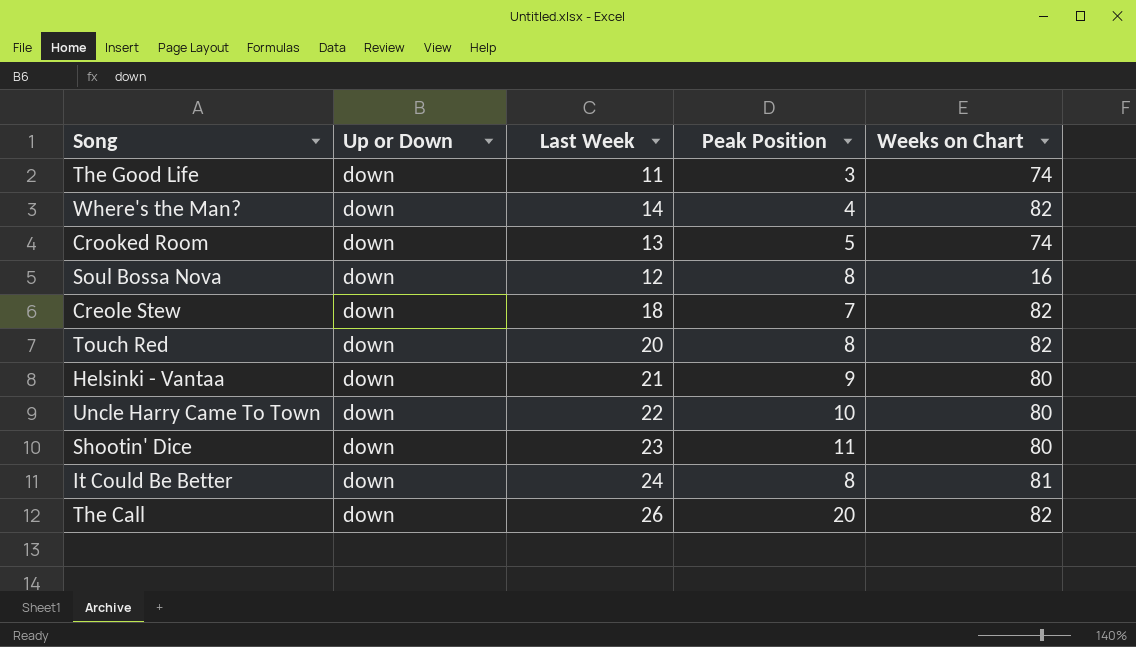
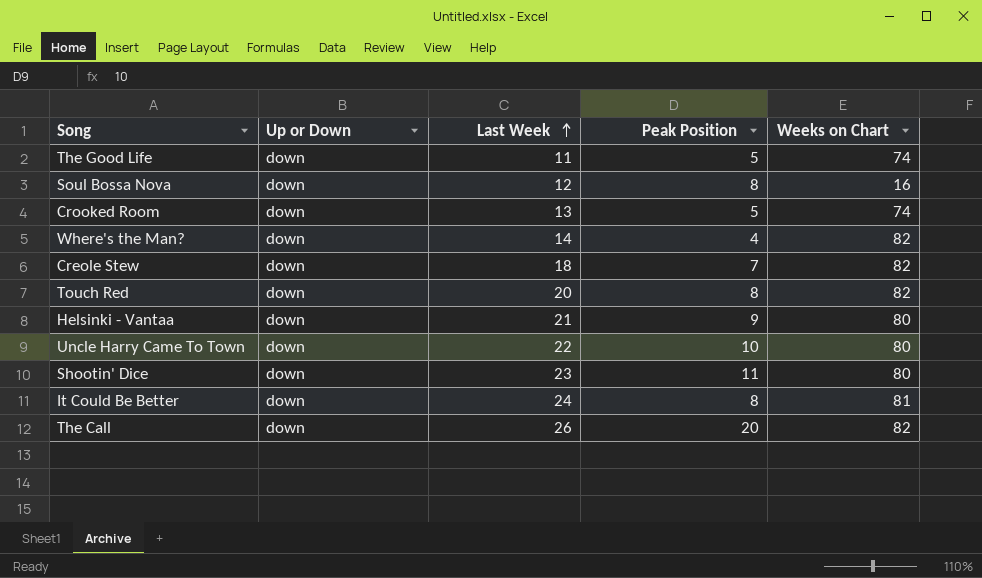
row order: none -> Last Week ascending
The Good Life | Peak Position: 3 -> 5

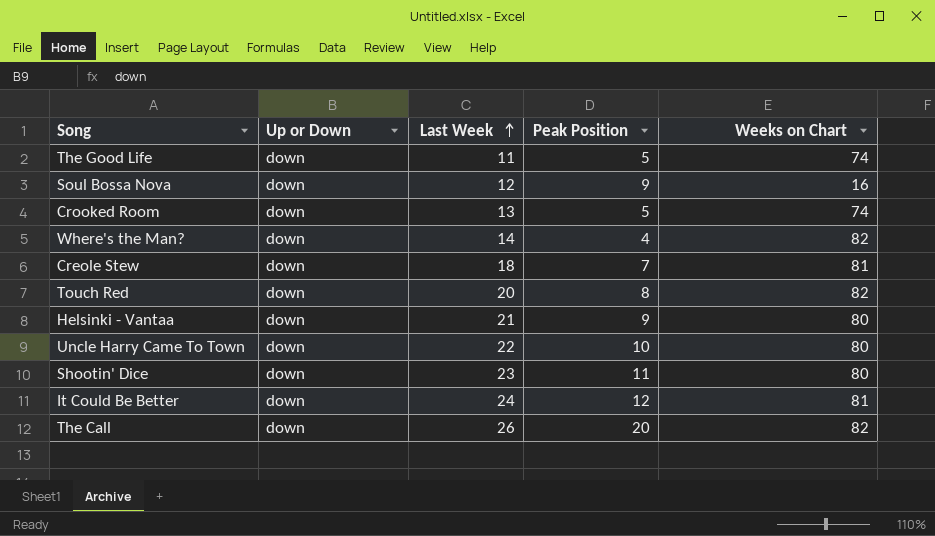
Soul Bossa Nova | Peak Position: 8 -> 9
Creole Stew | Weeks on Chart: 82 -> 81
It Could Be Better | Peak Position: 8 -> 12

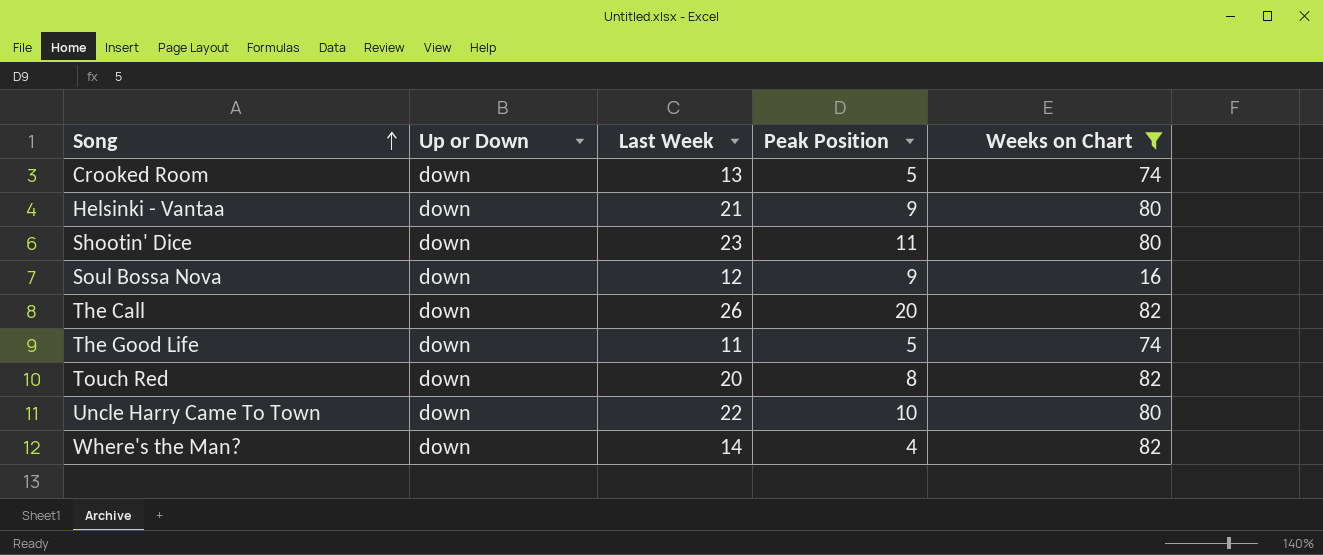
filter: none -> Weeks on Chart != 81
row order: Last Week ascending -> Song ascending

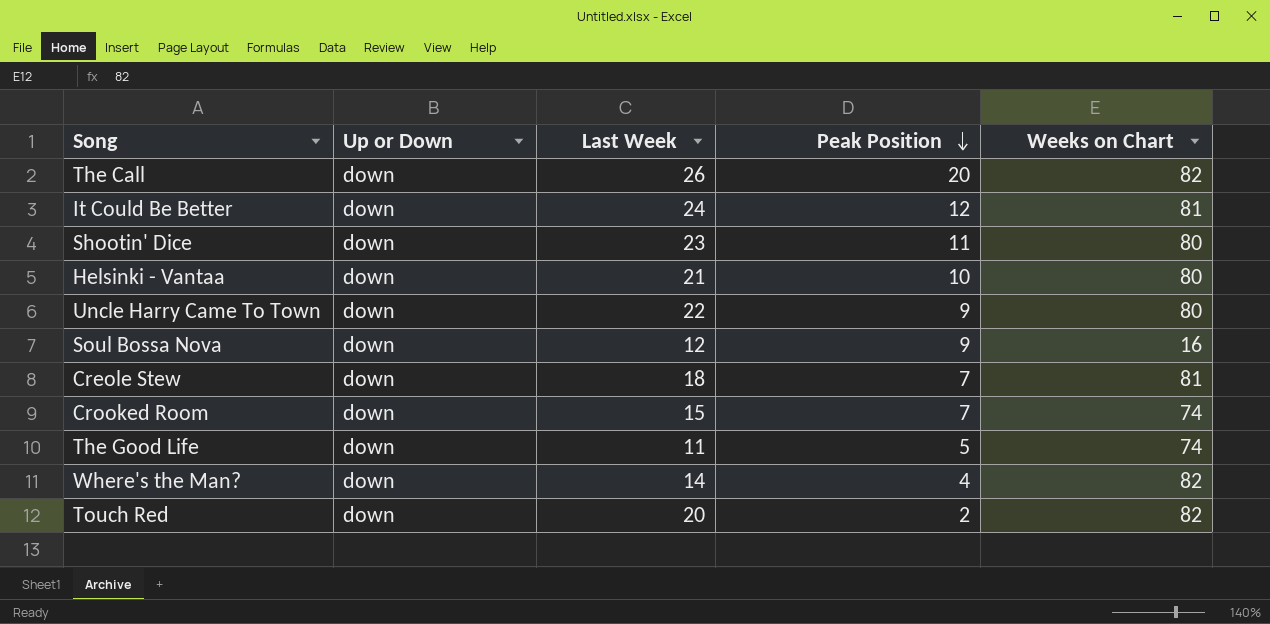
filter: Weeks on Chart != 81 -> none
row order: Song ascending -> Peak Position descending
Helsinki - Vantaa | Peak Position: 9 -> 10
Uncle Harry Came To Town | Peak Position: 10 -> 9
Crooked Room | Last Week: 13 -> 15
Crooked Room | Peak Position: 5 -> 7
Touch Red | Peak Position: 8 -> 2

